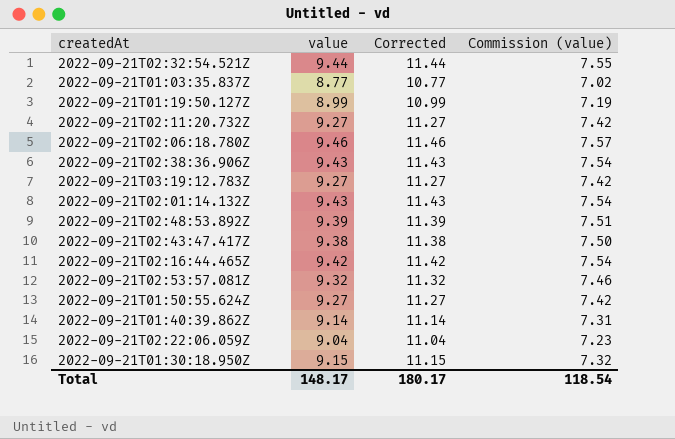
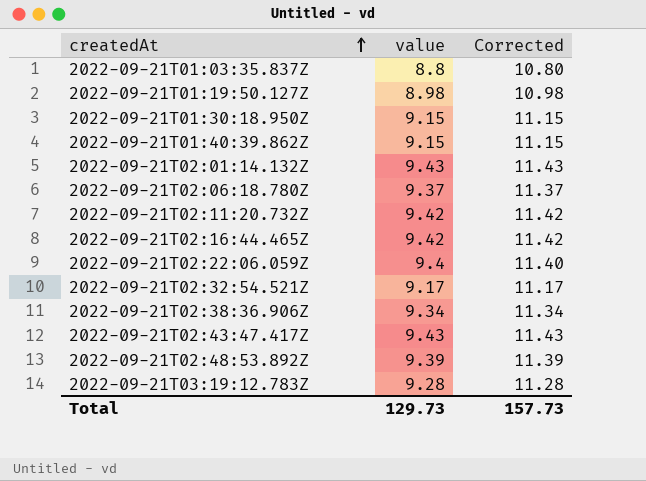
row order: none -> createdAt ascending
column Commission (value) | formula: [value] * 0.8 -> none
row 2022-09-21T02:53:57.081Z: 9.32 | 11.32 | 7.46 -> none
row 2022-09-21T01:50:55.624Z: 9.27 | 11.27 | 7.42 -> none
2022-09-21T01:03:35.837Z | value: 8.77 -> 8.8
2022-09-21T01:03:35.837Z | Corrected: 10.77 -> 10.80
2022-09-21T01:19:50.127Z | value: 8.99 -> 8.98
2022-09-21T01:19:50.127Z | Corrected: 10.99 -> 10.98
2022-09-21T01:40:39.862Z | value: 9.14 -> 9.15
2022-09-21T01:40:39.862Z | Corrected: 11.14 -> 11.15
2022-09-21T02:06:18.780Z | value: 9.46 -> 9.37
2022-09-21T02:06:18.780Z | Corrected: 11.46 -> 11.37
2022-09-21T02:11:20.732Z | value: 9.27 -> 9.42
2022-09-21T02:11:20.732Z | Corrected: 11.27 -> 11.42
2022-09-21T02:22:06.059Z | value: 9.04 -> 9.4
2022-09-21T02:22:06.059Z | Corrected: 11.04 -> 11.40
2022-09-21T02:32:54.521Z | value: 9.44 -> 9.17
2022-09-21T02:32:54.521Z | Corrected: 11.44 -> 11.17
2022-09-21T02:38:36.906Z | value: 9.43 -> 9.34
2022-09-21T02:38:36.906Z | Corrected: 11.43 -> 11.34
2022-09-21T02:43:47.417Z | value: 9.38 -> 9.43
2022-09-21T02:43:47.417Z | Corrected: 11.38 -> 11.43
2022-09-21T03:19:12.783Z | value: 9.27 -> 9.28
2022-09-21T03:19:12.783Z | Corrected: 11.27 -> 11.28
Total | value: 148.17 -> 129.73
Total | Corrected: 180.17 -> 157.73

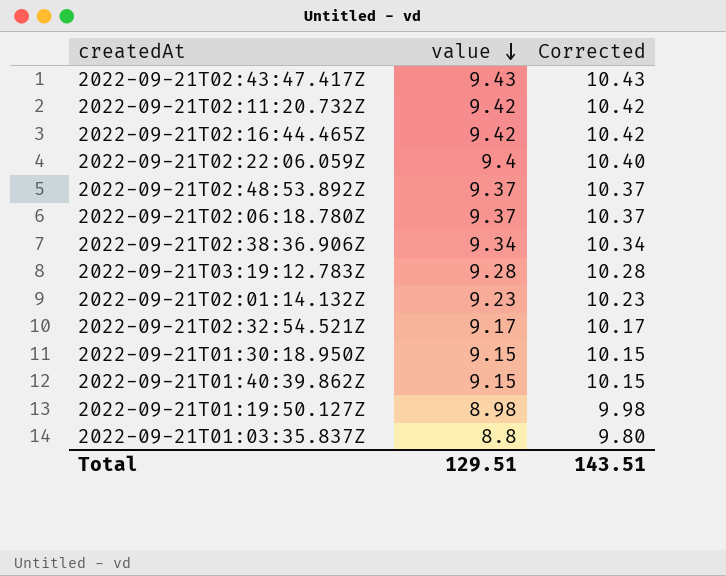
row order: createdAt ascending -> value descending
column Corrected | formula: [value] + 2 -> [value] + 1
2022-09-21T02:48:53.892Z | value: 9.39 -> 9.37
2022-09-21T02:01:14.132Z | value: 9.43 -> 9.23
Total | value: 129.73 -> 129.51
Total | Corrected: 157.73 -> 143.51

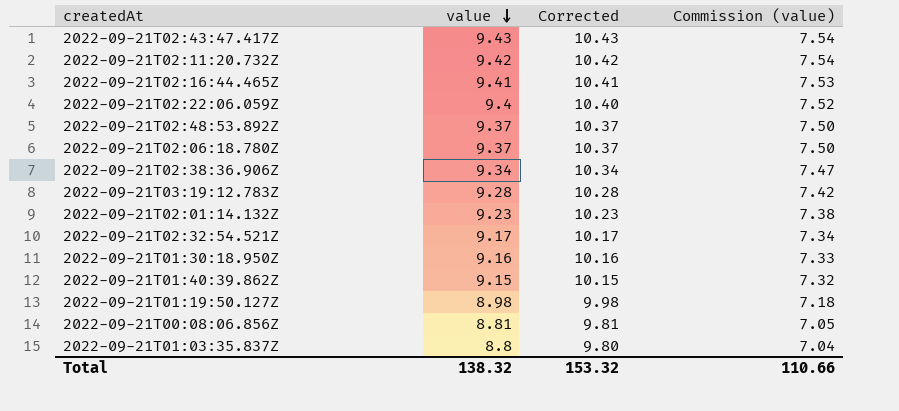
column Commission (value) | formula: none -> [value] * 0.8
2022-09-21T02:16:44.465Z | value: 9.42 -> 9.41
2022-09-21T02:16:44.465Z | Corrected: 10.42 -> 10.41
2022-09-21T01:30:18.950Z | value: 9.15 -> 9.16
2022-09-21T01:30:18.950Z | Corrected: 10.15 -> 10.16
row 2022-09-21T00:08:06.856Z: none -> 8.81 | 9.81 | 7.05
Total | value: 129.51 -> 138.32
Total | Corrected: 143.51 -> 153.32

